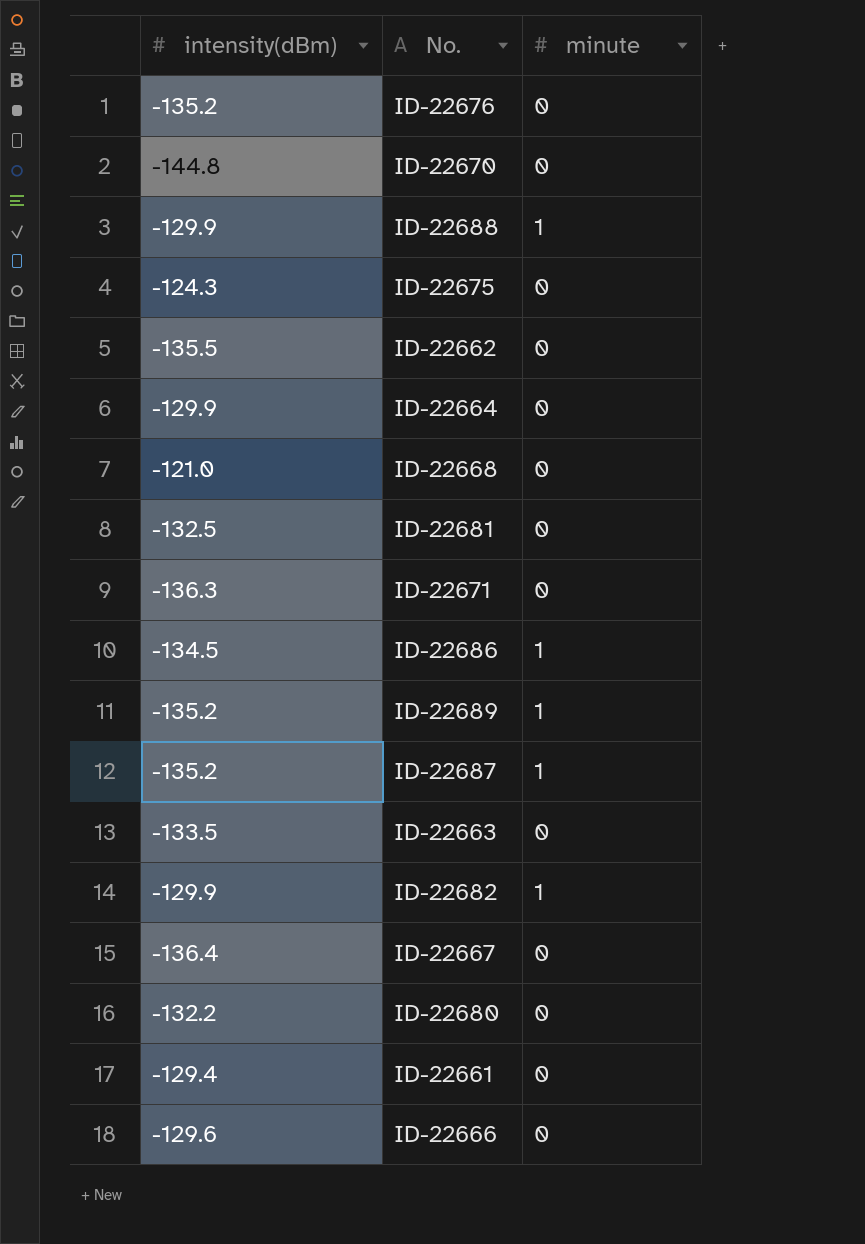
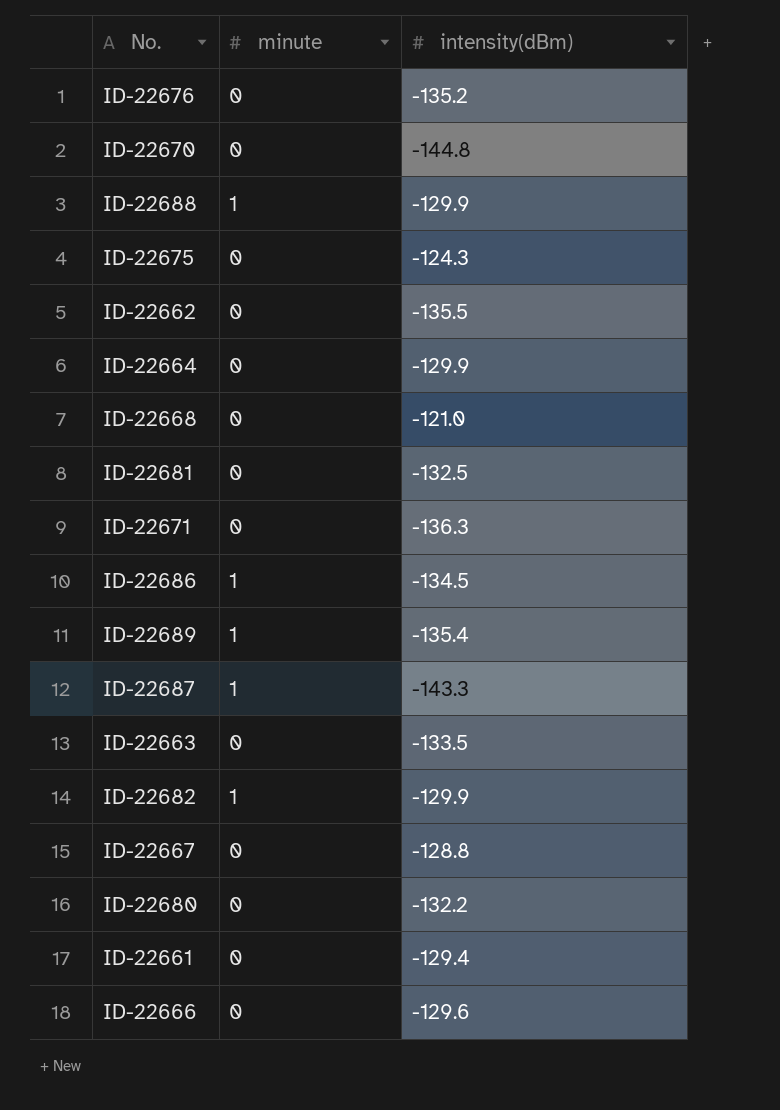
column intensity(dBm) | position: 1 -> 3
ID-22689 | intensity(dBm): -135.2 -> -135.4
ID-22687 | intensity(dBm): -135.2 -> -143.3
ID-22667 | intensity(dBm): -136.4 -> -128.8

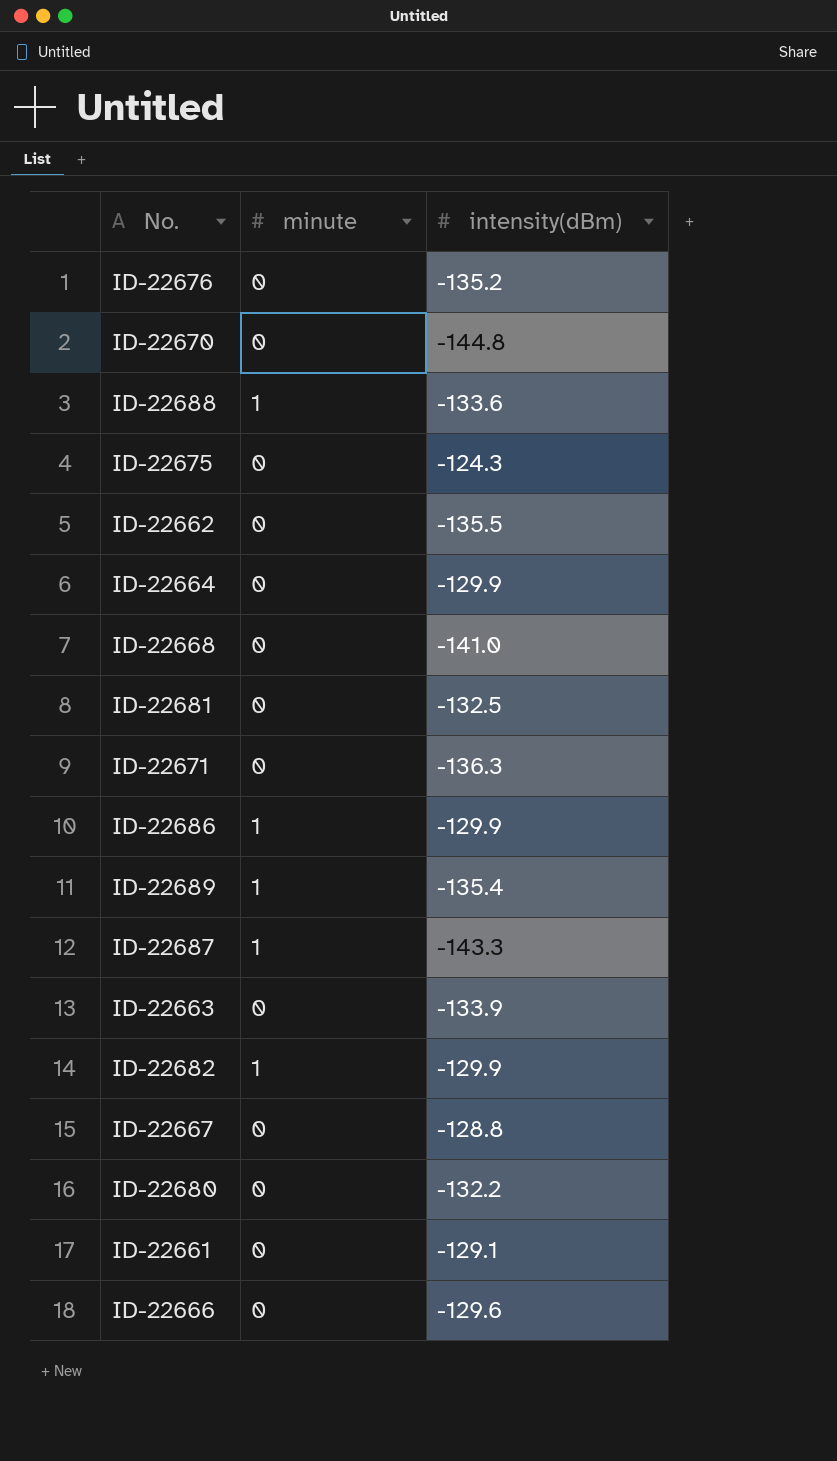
ID-22688 | intensity(dBm): -129.9 -> -133.6
ID-22668 | intensity(dBm): -121.0 -> -141.0
ID-22686 | intensity(dBm): -134.5 -> -129.9
ID-22663 | intensity(dBm): -133.5 -> -133.9
ID-22661 | intensity(dBm): -129.4 -> -129.1

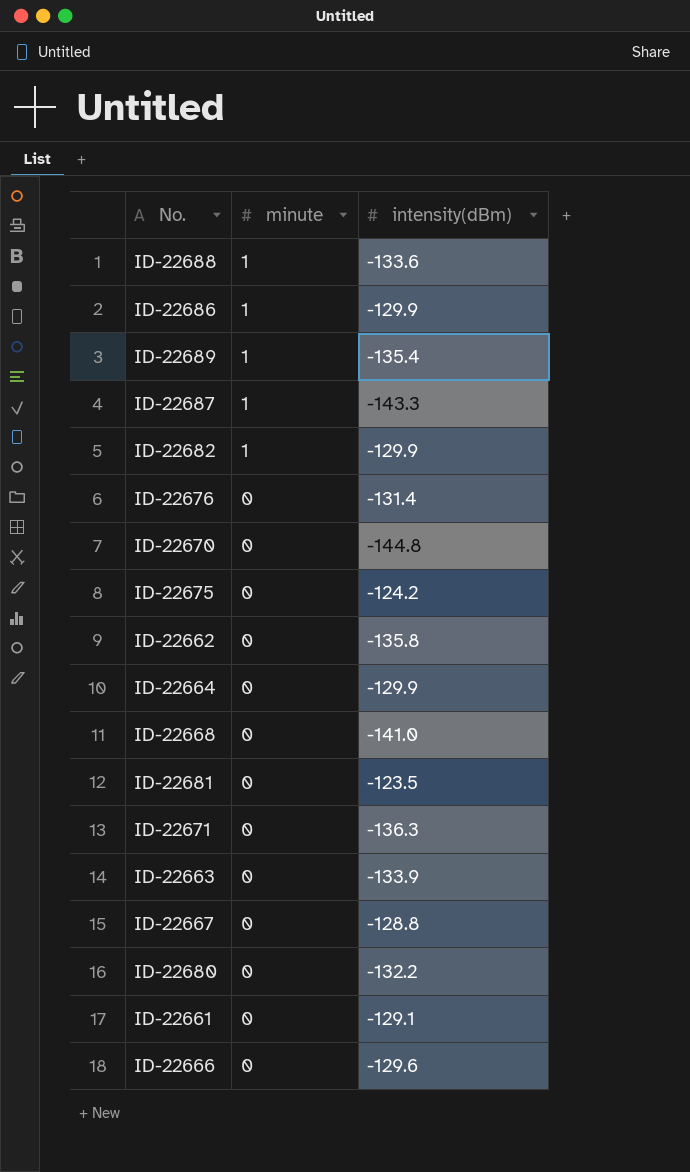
row order: none -> minute descending
ID-22676 | intensity(dBm): -135.2 -> -131.4
ID-22675 | intensity(dBm): -124.3 -> -124.2
ID-22662 | intensity(dBm): -135.5 -> -135.8
ID-22681 | intensity(dBm): -132.5 -> -123.5

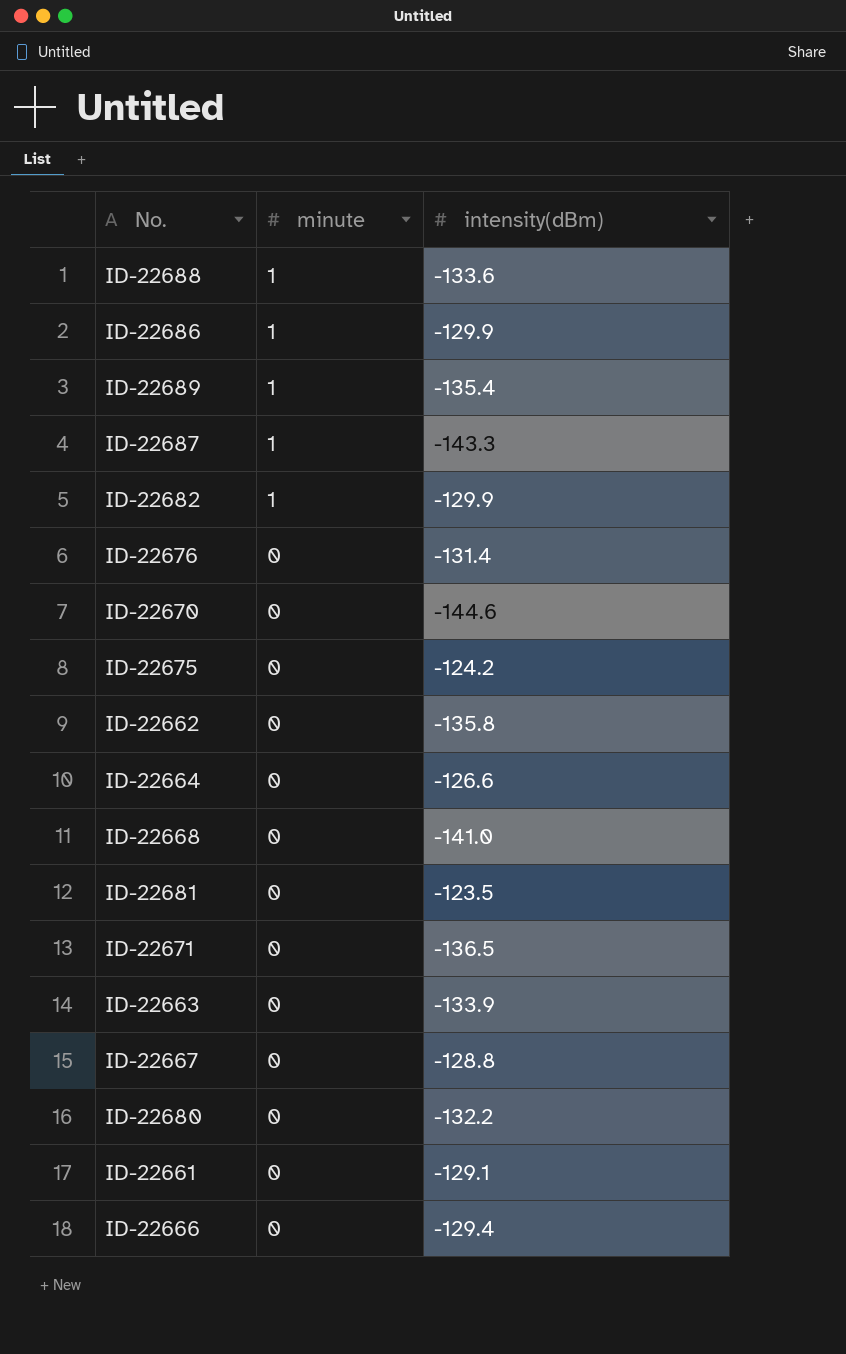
ID-22670 | intensity(dBm): -144.8 -> -144.6
ID-22664 | intensity(dBm): -129.9 -> -126.6
ID-22671 | intensity(dBm): -136.3 -> -136.5
ID-22666 | intensity(dBm): -129.6 -> -129.4

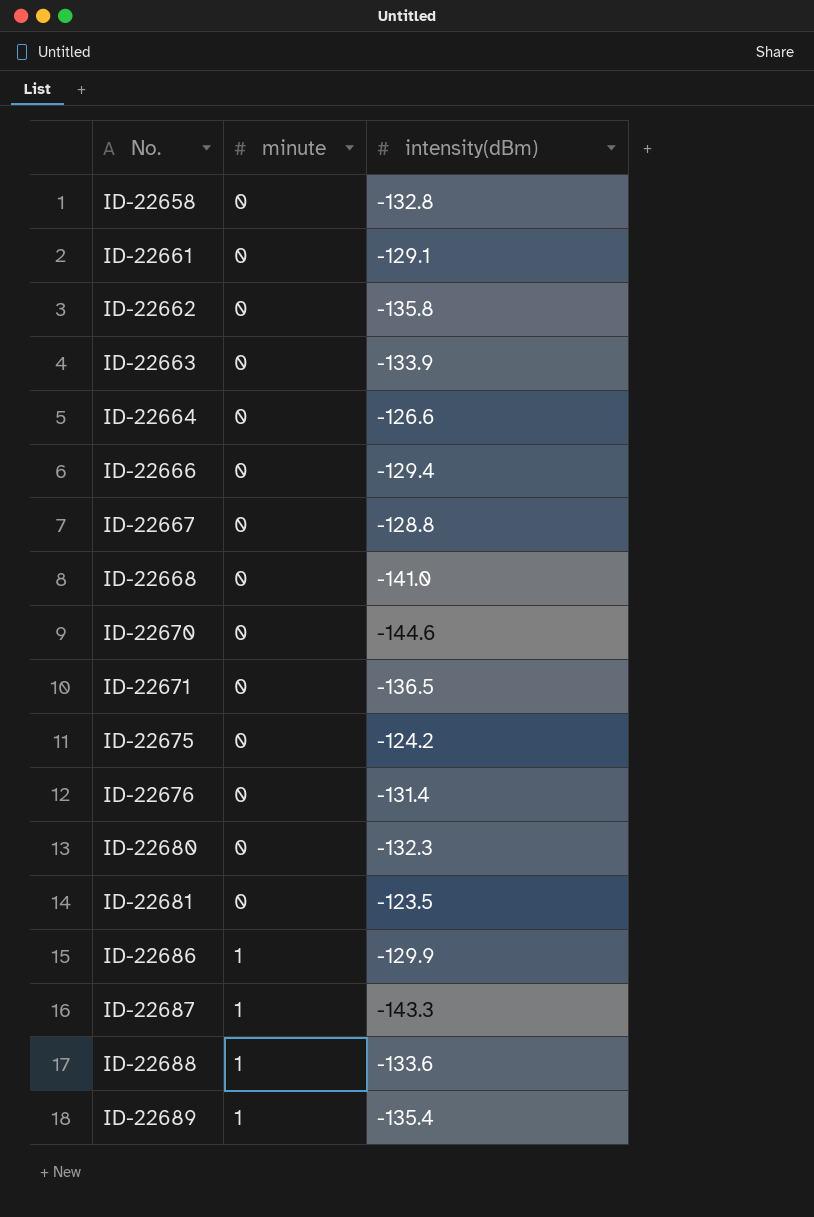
row order: minute descending -> No. ascending
row ID-22682: 1 | -129.9 -> none
row ID-22658: none -> 0 | -132.8
ID-22680 | intensity(dBm): -132.2 -> -132.3

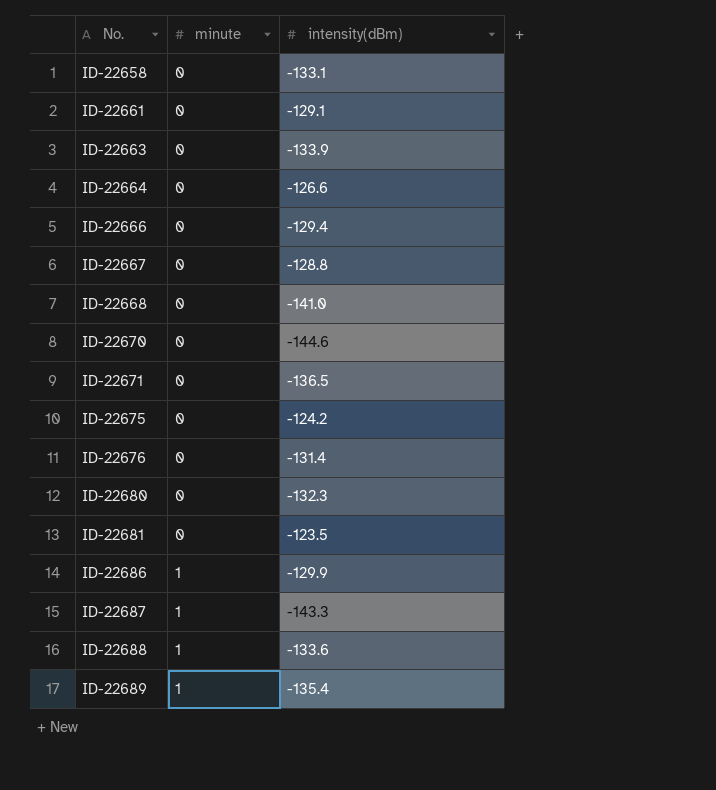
row ID-22662: 0 | -135.8 -> none
ID-22658 | intensity(dBm): -132.8 -> -133.1

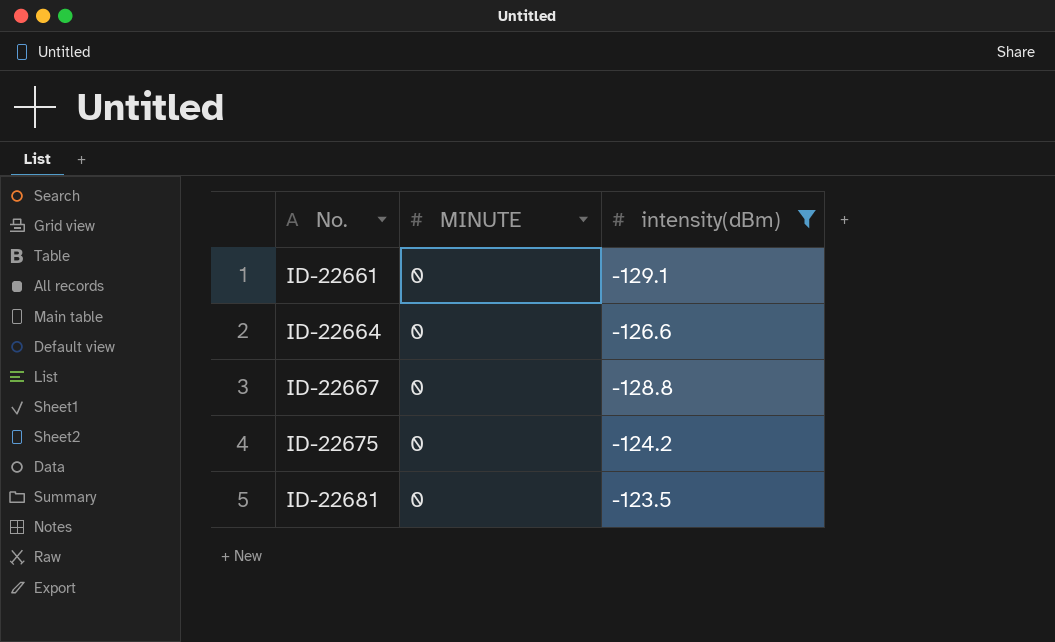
filter: none -> intensity(dBm) >= -129.1
column name: minute -> MINUTE

